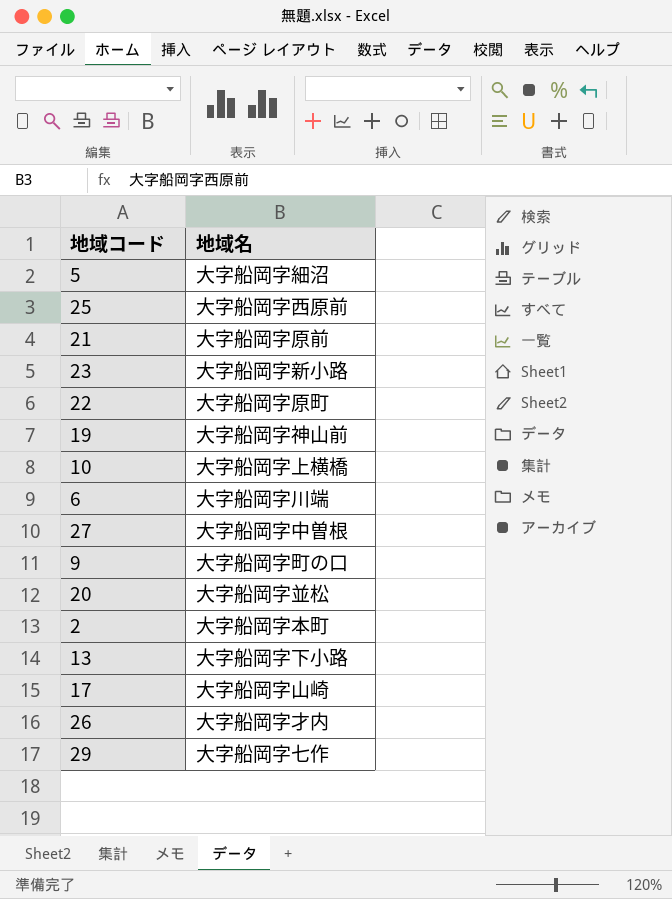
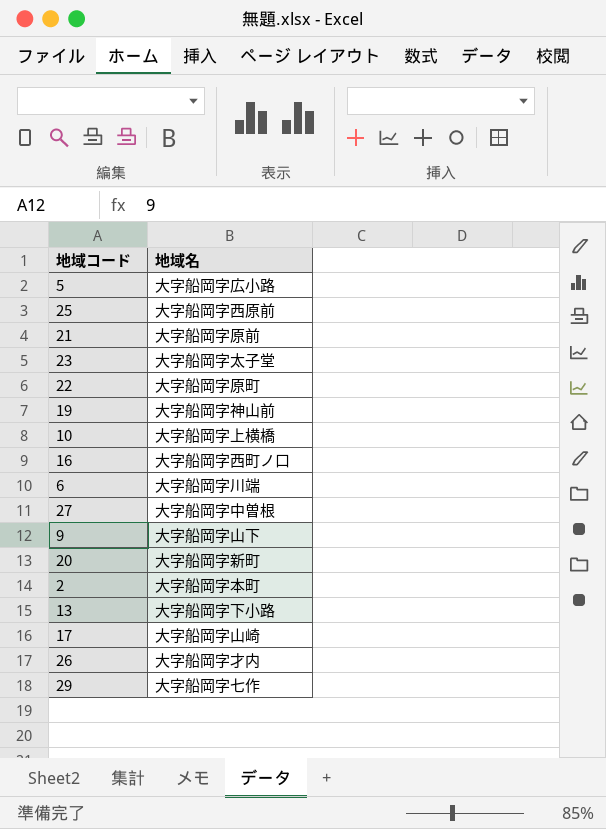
5 | 地域名: 大字船岡字細沼 -> 大字船岡字広小路
23 | 地域名: 大字船岡字新小路 -> 大字船岡字太子堂
row 16: none -> 大字船岡字西町ノ口
9 | 地域名: 大字船岡字町の口 -> 大字船岡字山下
20 | 地域名: 大字船岡字並松 -> 大字船岡字新町

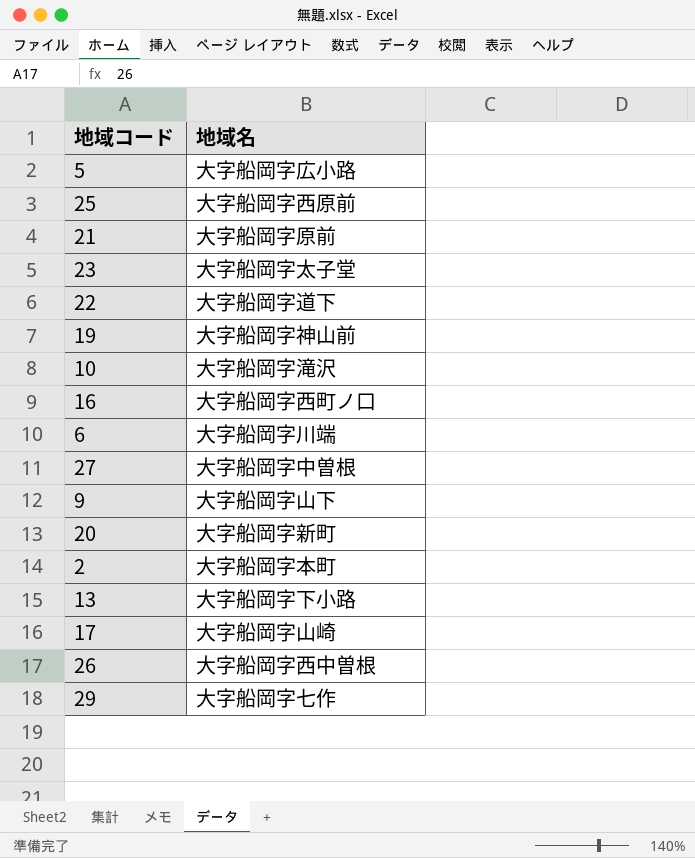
22 | 地域名: 大字船岡字原町 -> 大字船岡字道下
10 | 地域名: 大字船岡字上横橋 -> 大字船岡字滝沢
26 | 地域名: 大字船岡字才内 -> 大字船岡字西中曽根

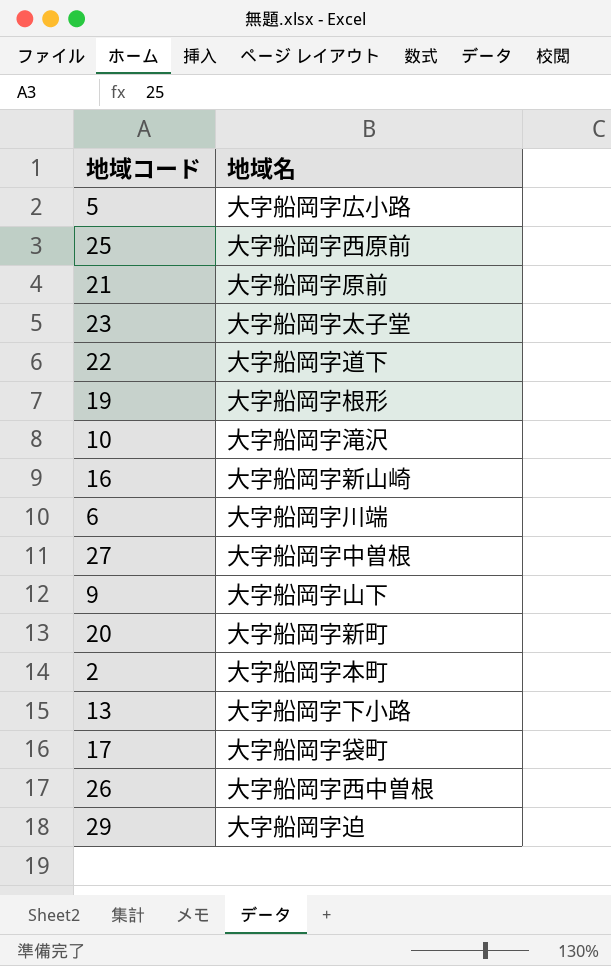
19 | 地域名: 大字船岡字神山前 -> 大字船岡字根形
16 | 地域名: 大字船岡字西町ノ口 -> 大字船岡字新山崎
17 | 地域名: 大字船岡字山崎 -> 大字船岡字袋町
29 | 地域名: 大字船岡字七作 -> 大字船岡字迫

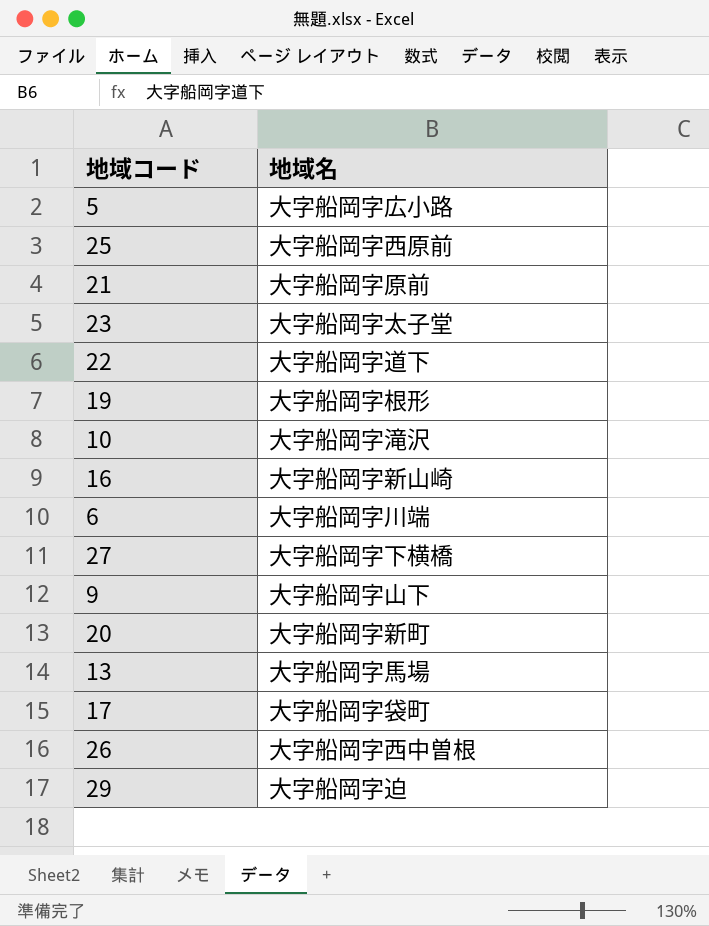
row 2: 大字船岡字本町 -> none
27 | 地域名: 大字船岡字中曽根 -> 大字船岡字下横橋
13 | 地域名: 大字船岡字下小路 -> 大字船岡字馬場

